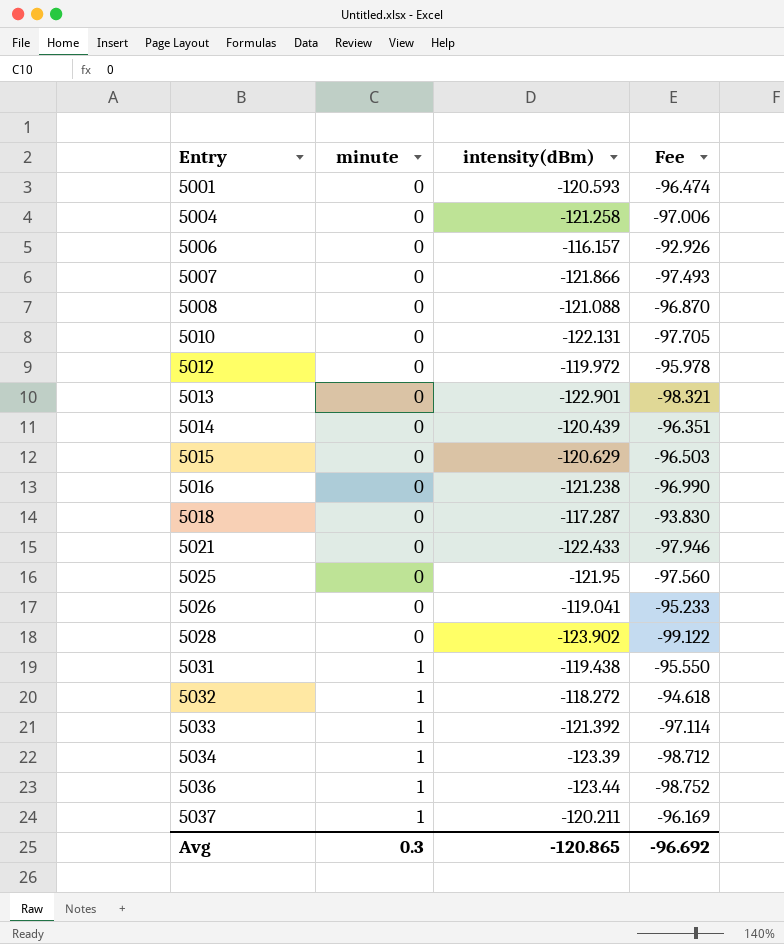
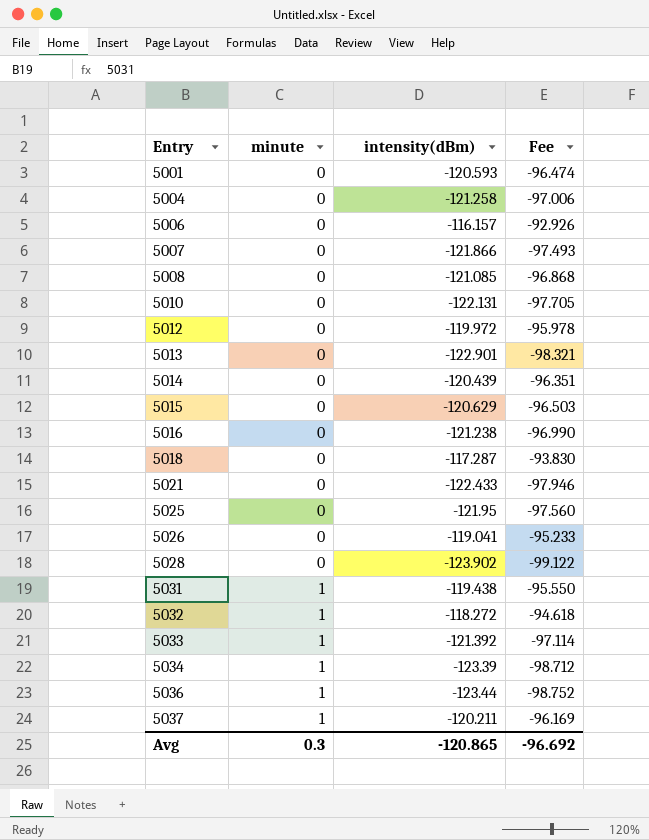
5008 | intensity(dBm): -121.088 -> -121.085
5008 | Fee: -96.870 -> -96.868

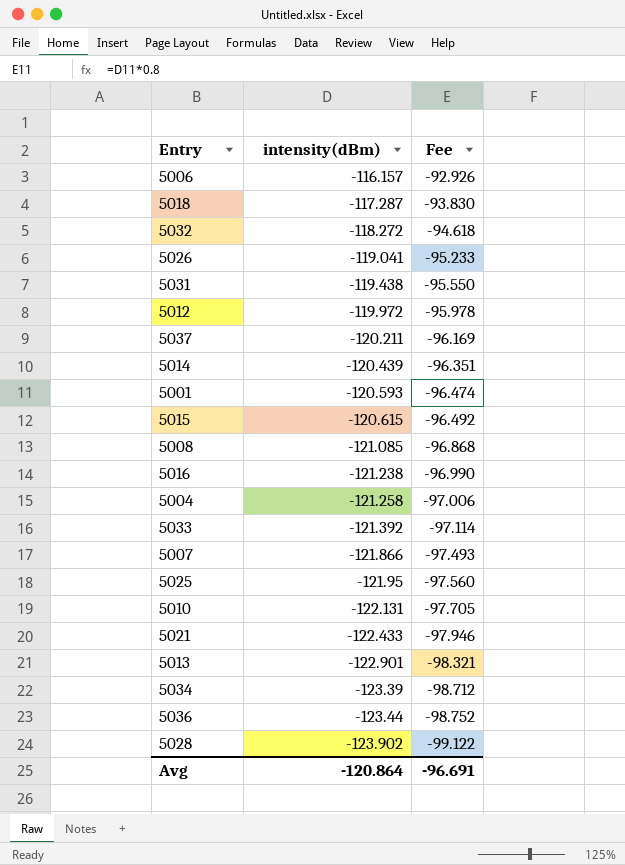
row order: Entry ascending -> intensity(dBm) descending
column minute | position: 2 -> none
5015 | intensity(dBm): -120.629 -> -120.615
5015 | Fee: -96.503 -> -96.492
Avg | intensity(dBm): -120.865 -> -120.864
Avg | Fee: -96.692 -> -96.691

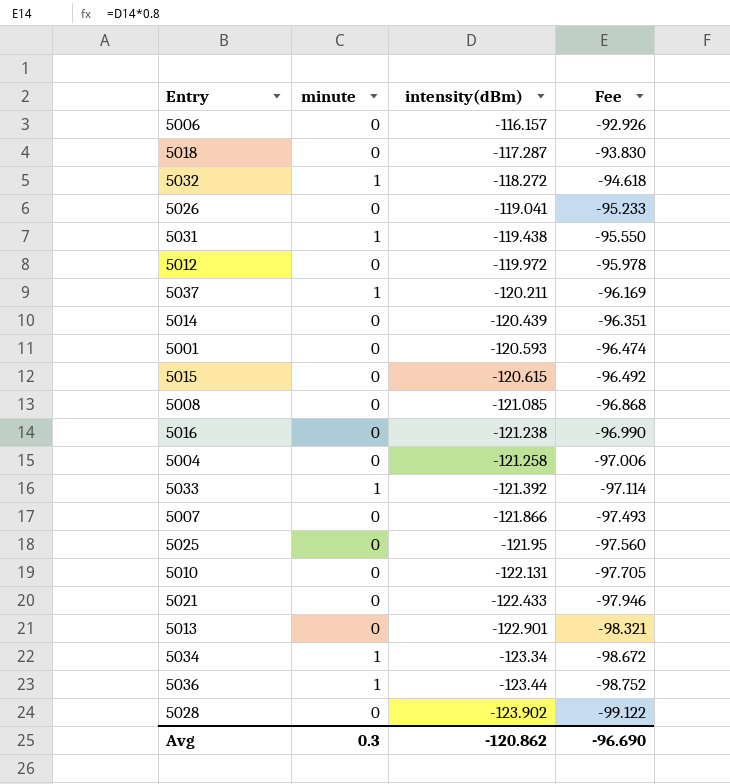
column minute | position: none -> 2
5034 | intensity(dBm): -123.39 -> -123.34
5034 | Fee: -98.712 -> -98.672
Avg | intensity(dBm): -120.864 -> -120.862
Avg | Fee: -96.691 -> -96.690

